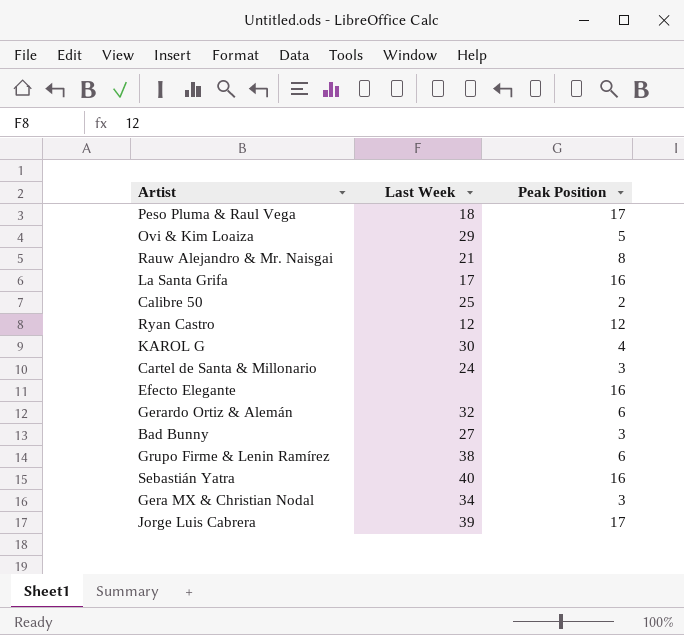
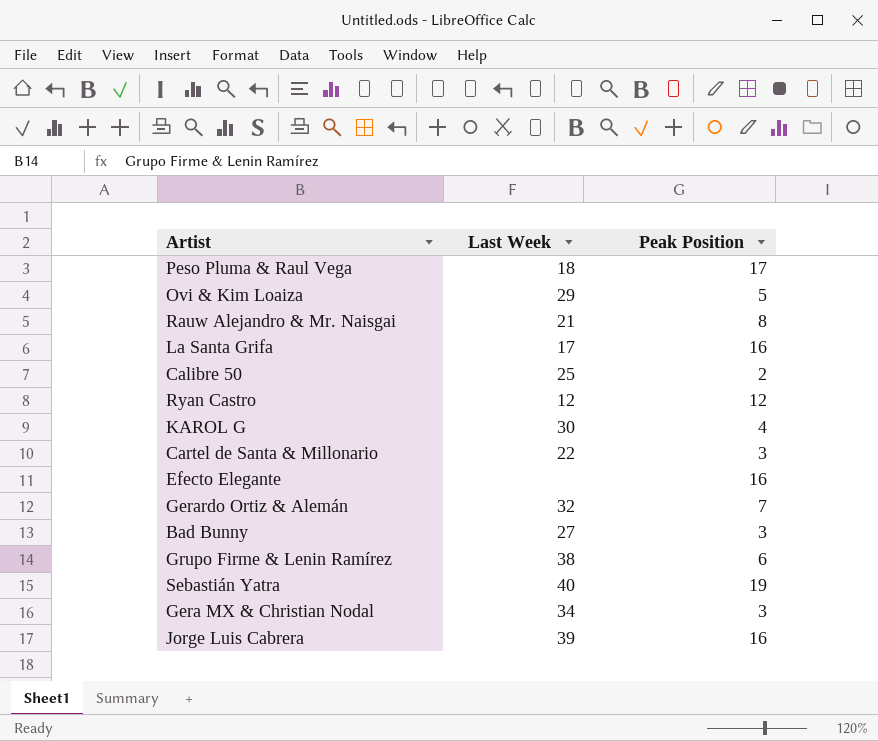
Cartel de Santa & Millonario | Last Week: 24 -> 22
Gerardo Ortiz & Alemán | Peak Position: 6 -> 7
Sebastián Yatra | Peak Position: 16 -> 19
Jorge Luis Cabrera | Peak Position: 17 -> 16

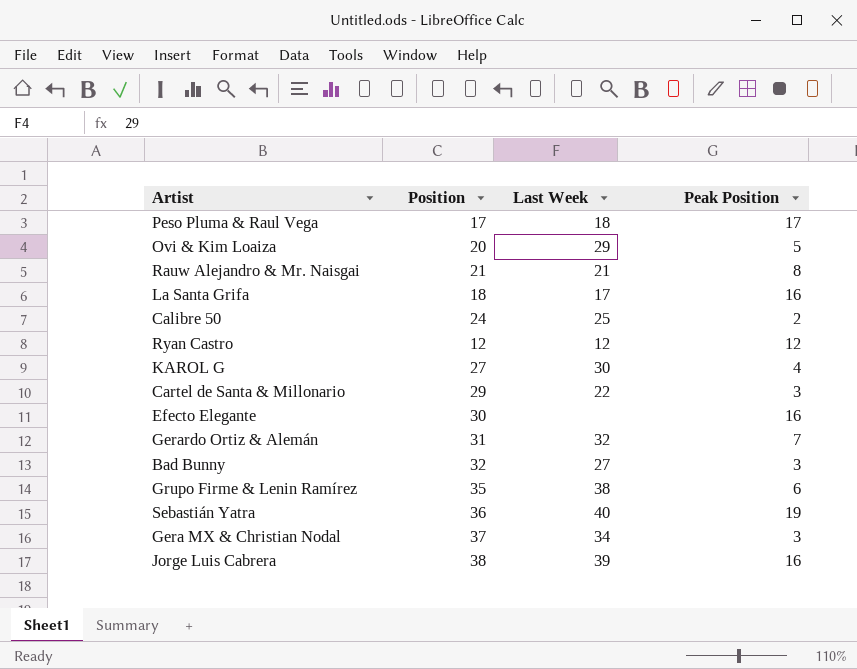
column Position | position: none -> 2

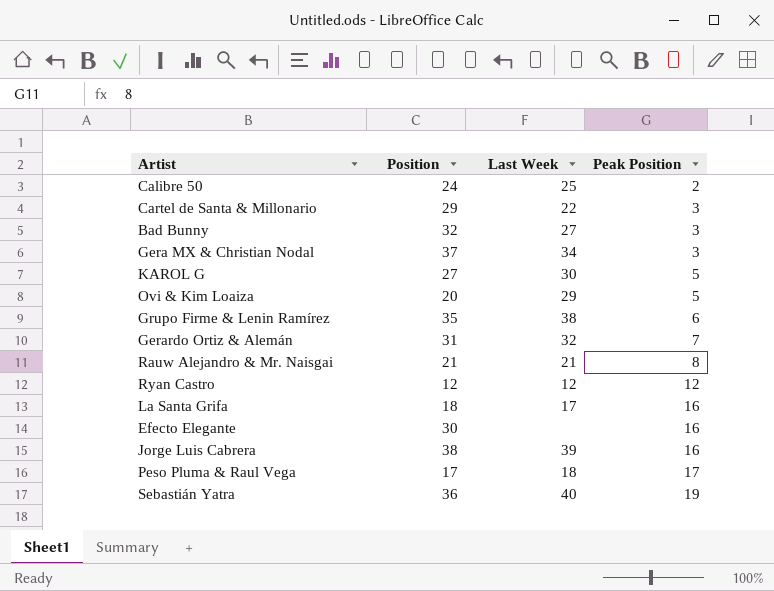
row order: none -> Peak Position ascending
KAROL G | Peak Position: 4 -> 5

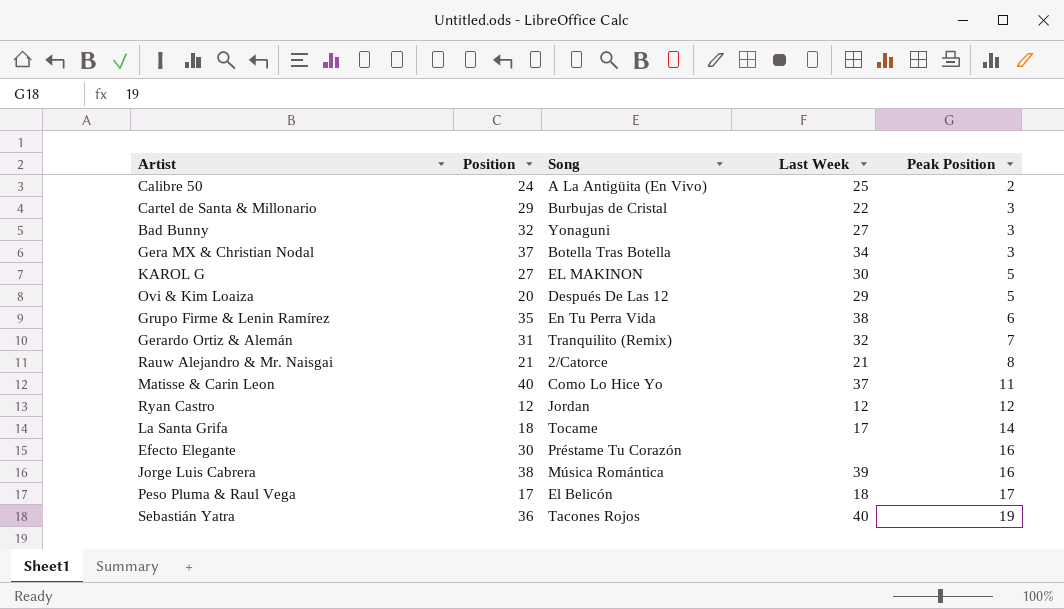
column Song | position: none -> 3
row Matisse & Carin Leon: none -> 40 | Como Lo Hice Yo | 37 | 11
La Santa Grifa | Peak Position: 16 -> 14

